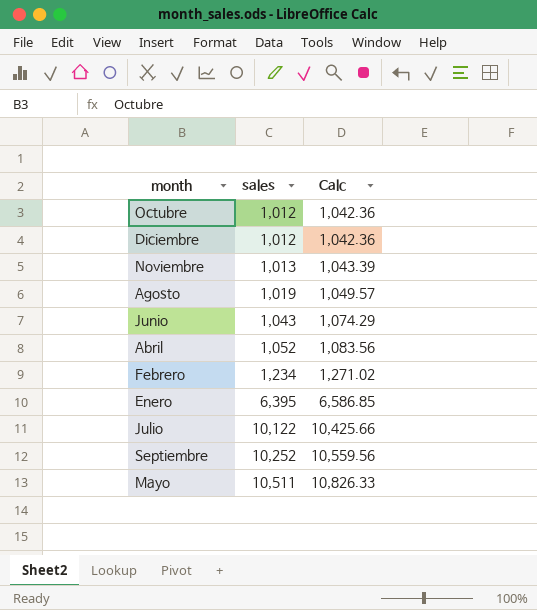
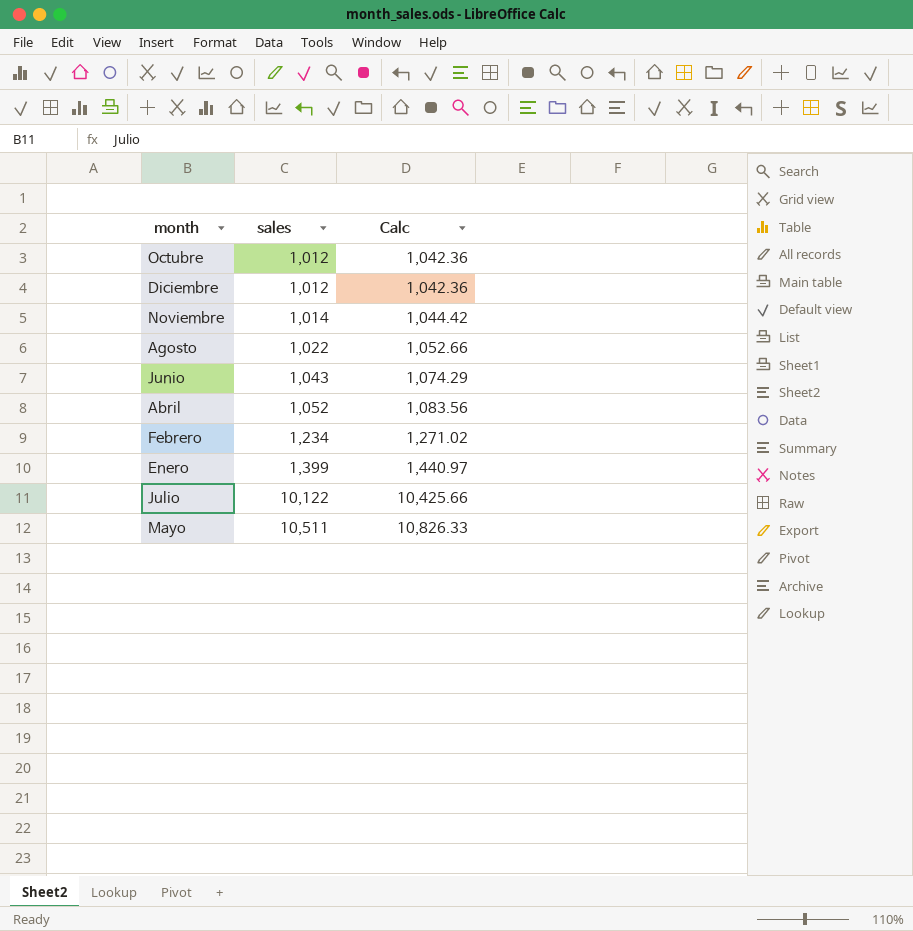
row Septiembre: 10,252 | 10,559.56 -> none
Noviembre | sales: 1,013 -> 1,014
Noviembre | Calc: 1,043.39 -> 1,044.42
Agosto | sales: 1,019 -> 1,022
Agosto | Calc: 1,049.57 -> 1,052.66
Enero | sales: 6,395 -> 1,399
Enero | Calc: 6,586.85 -> 1,440.97

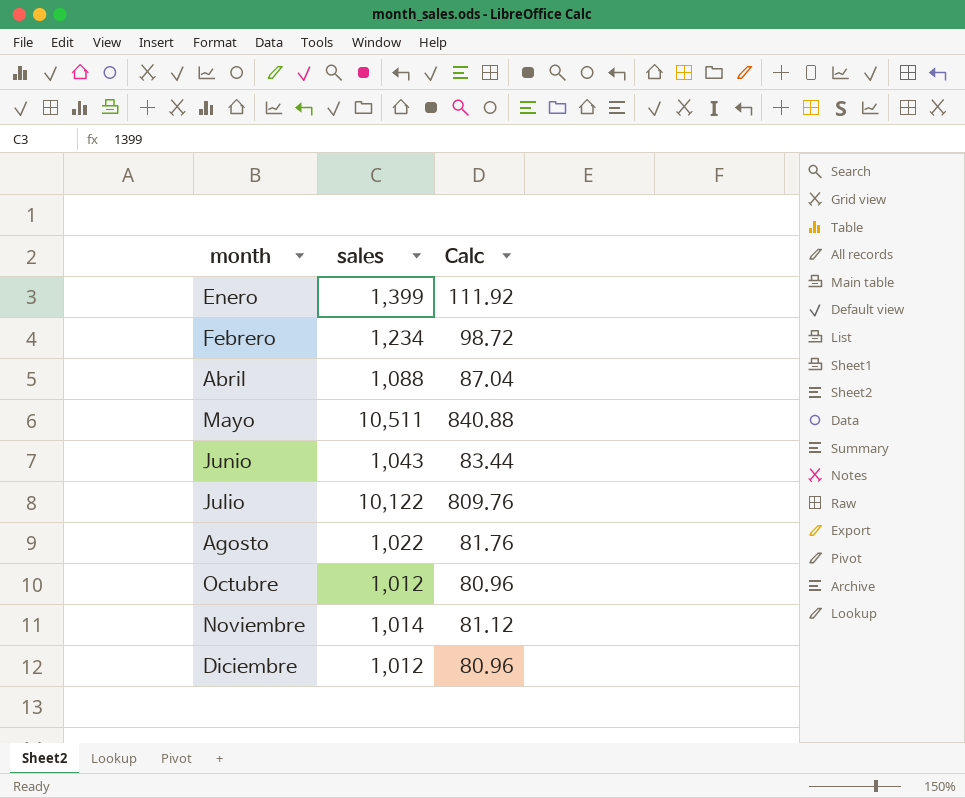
row order: sales ascending -> month ascending
column Calc | formula: [sales] * 1.03 -> [sales] * 0.08
Abril | sales: 1,052 -> 1,088

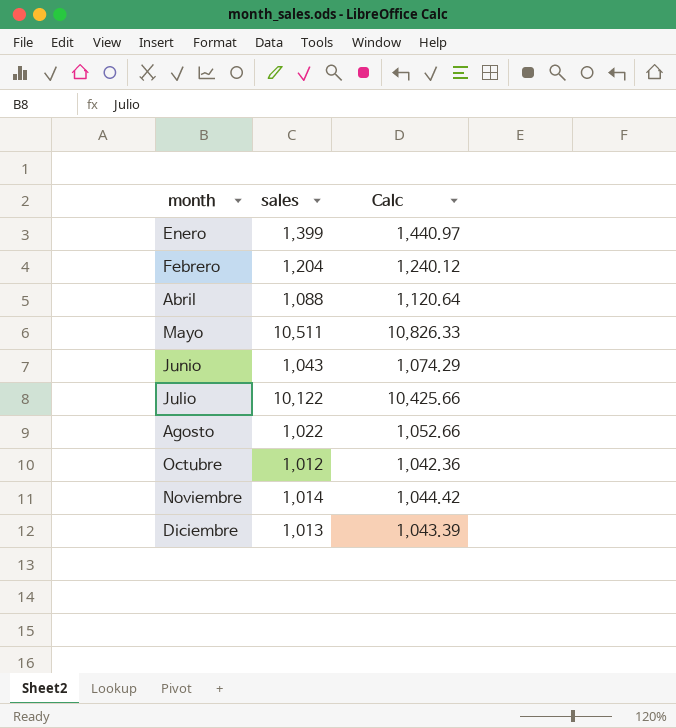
column Calc | formula: [sales] * 0.08 -> [sales] * 1.03
Febrero | sales: 1,234 -> 1,204
Diciembre | sales: 1,012 -> 1,013

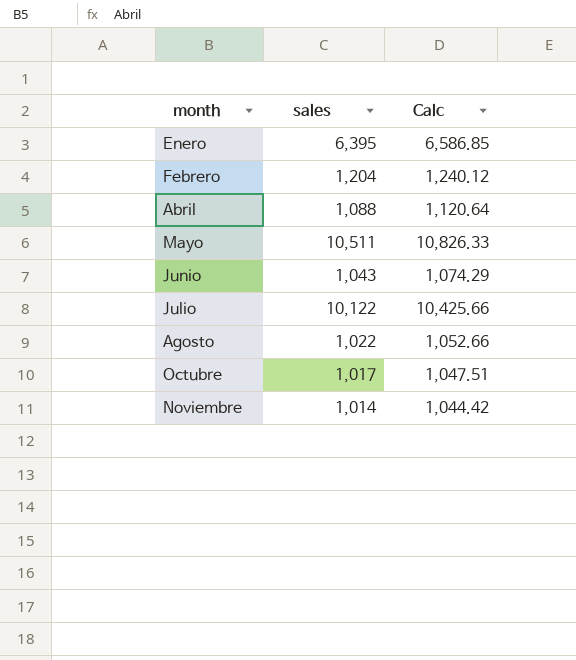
row Diciembre: 1,013 | 1,043.39 -> none
Enero | sales: 1,399 -> 6,395
Enero | Calc: 1,440.97 -> 6,586.85
Octubre | sales: 1,012 -> 1,017
Octubre | Calc: 1,042.36 -> 1,047.51

